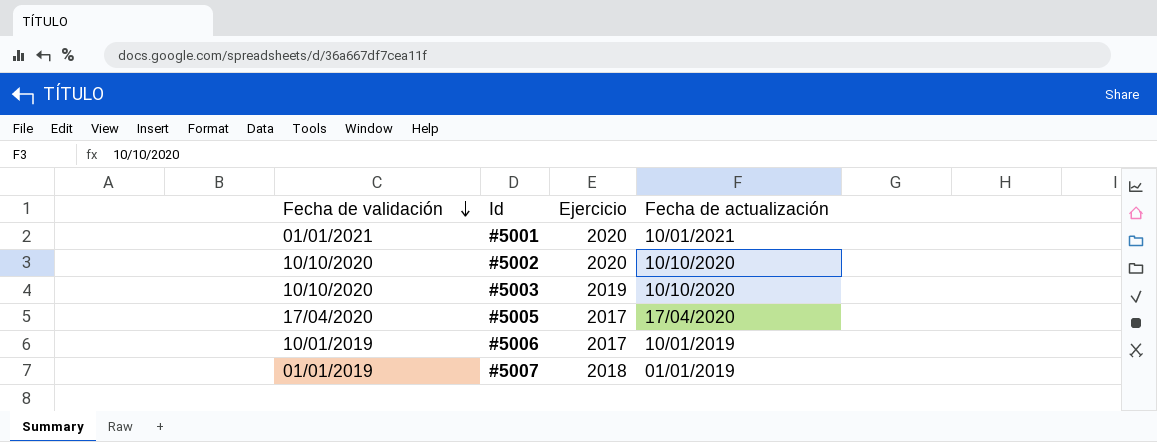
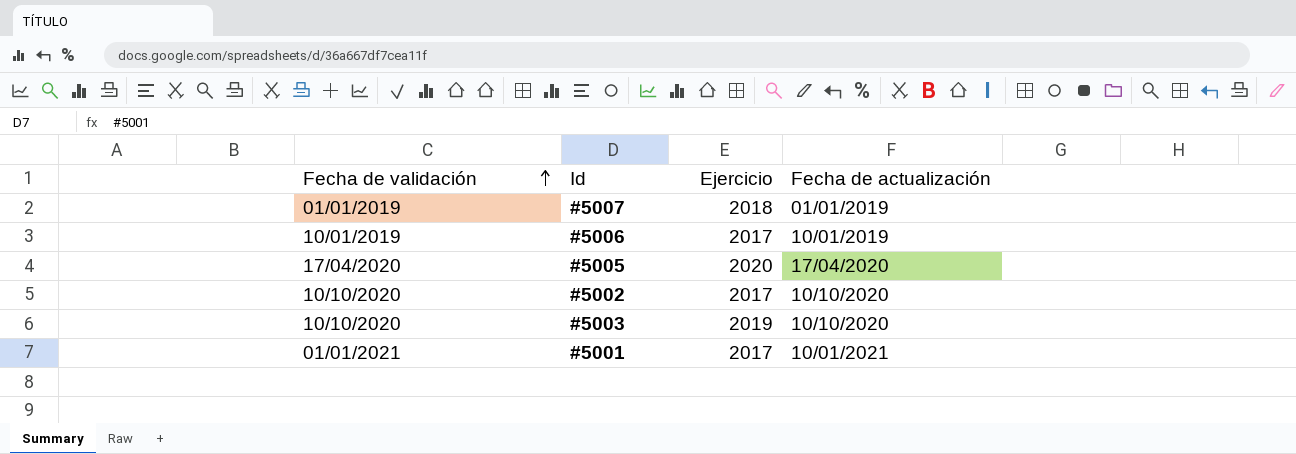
row order: Fecha de validación descending -> Fecha de validación ascending
#5005 | Ejercicio: 2017 -> 2020
#5002 | Ejercicio: 2020 -> 2017
#5001 | Ejercicio: 2020 -> 2017

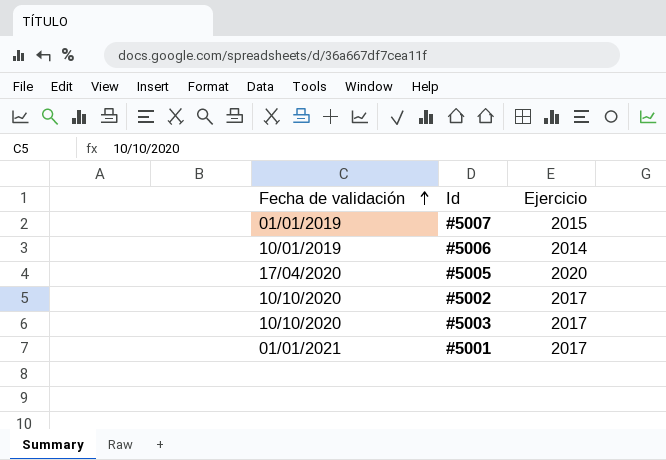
column Fecha de actualización | position: 4 -> none
#5007 | Ejercicio: 2018 -> 2015
#5006 | Ejercicio: 2017 -> 2014
#5003 | Ejercicio: 2019 -> 2017

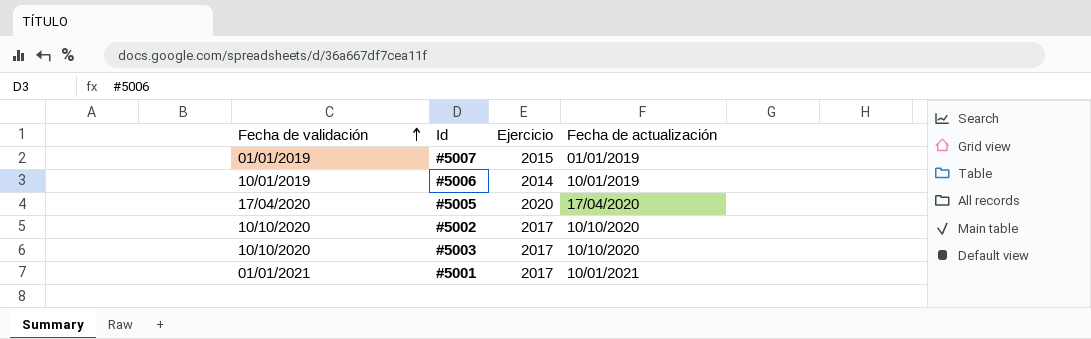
column Fecha de actualización | position: none -> 4

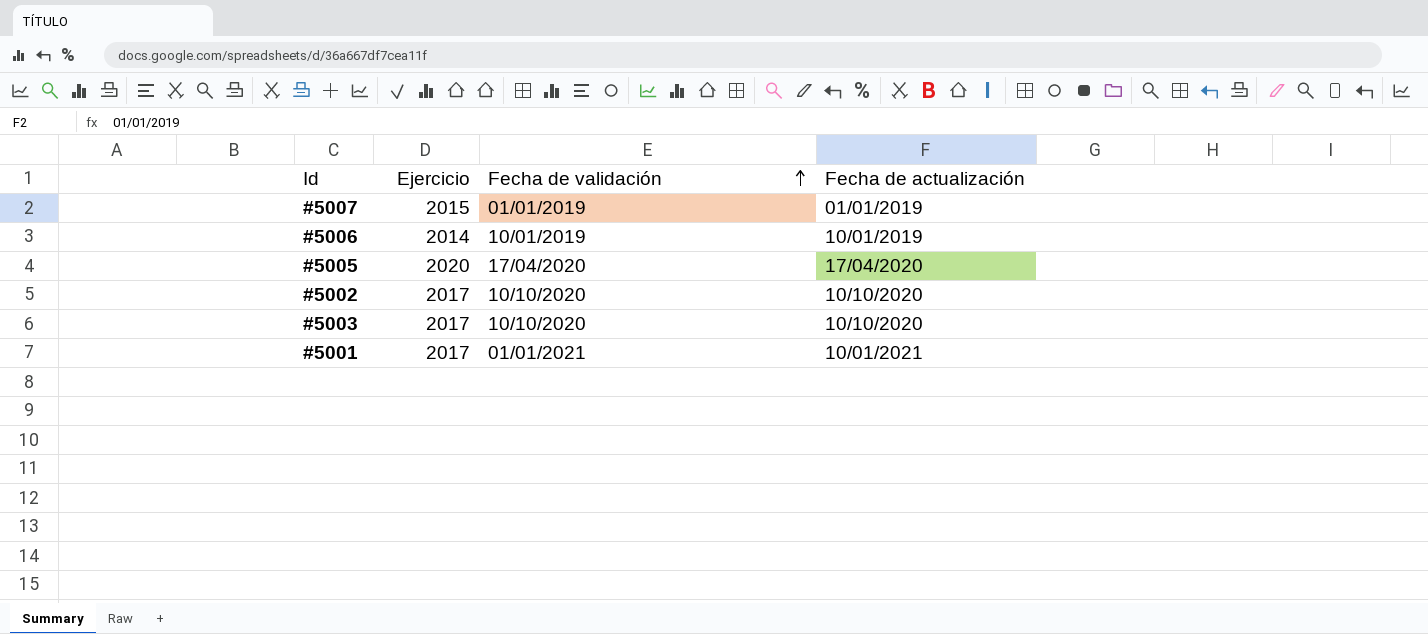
column Fecha de validación | position: 1 -> 3

